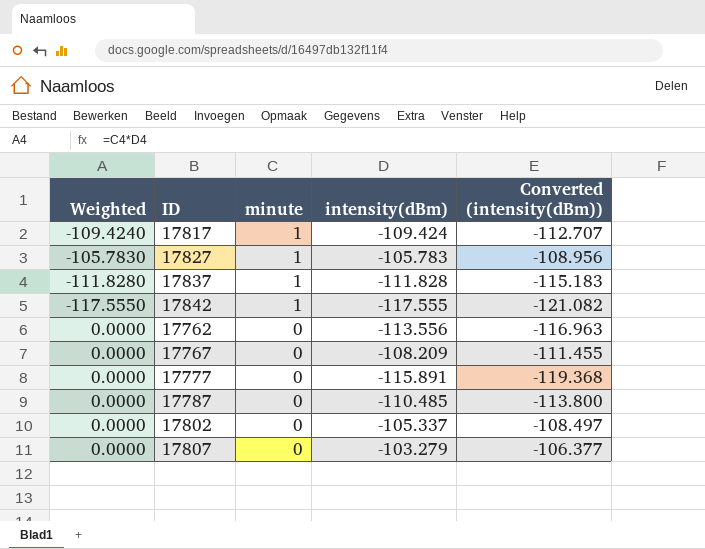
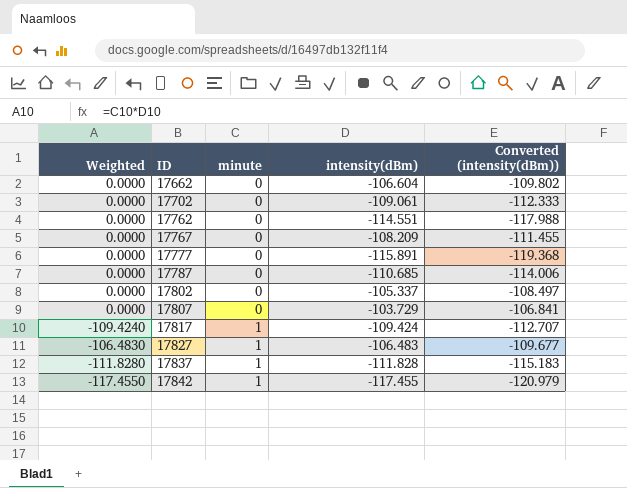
row order: minute descending -> ID ascending
row 17662: none -> 0.0000 | 0 | -106.604 | -109.802
row 17702: none -> 0.0000 | 0 | -109.061 | -112.333
17762 | intensity(dBm): -113.556 -> -114.551
17762 | Converted (intensity(dBm)): -116.963 -> -117.988
17787 | intensity(dBm): -110.485 -> -110.685
17787 | Converted (intensity(dBm)): -113.800 -> -114.006
17807 | intensity(dBm): -103.279 -> -103.729
17807 | Converted (intensity(dBm)): -106.377 -> -106.841
17827 | Weighted: -105.7830 -> -106.4830
17827 | intensity(dBm): -105.783 -> -106.483
17827 | Converted (intensity(dBm)): -108.956 -> -109.677
17842 | Weighted: -117.5550 -> -117.4550
17842 | intensity(dBm): -117.555 -> -117.455
17842 | Converted (intensity(dBm)): -121.082 -> -120.979

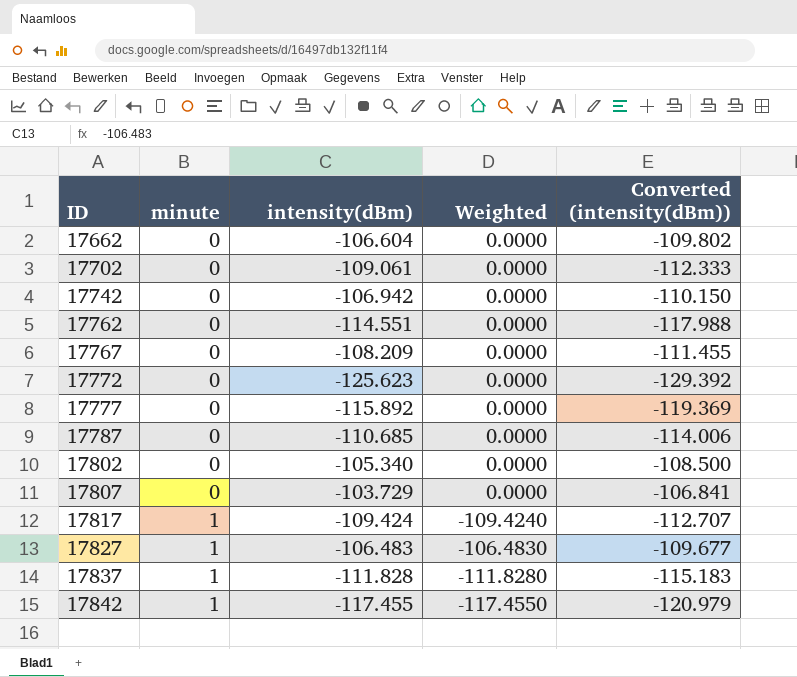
column Weighted | position: 1 -> 4
row 17742: none -> 0 | -106.942 | 0.0000 | -110.150
row 17772: none -> 0 | -125.623 | 0.0000 | -129.392
17777 | intensity(dBm): -115.891 -> -115.892
17777 | Converted (intensity(dBm)): -119.368 -> -119.369
17802 | intensity(dBm): -105.337 -> -105.340
17802 | Converted (intensity(dBm)): -108.497 -> -108.500

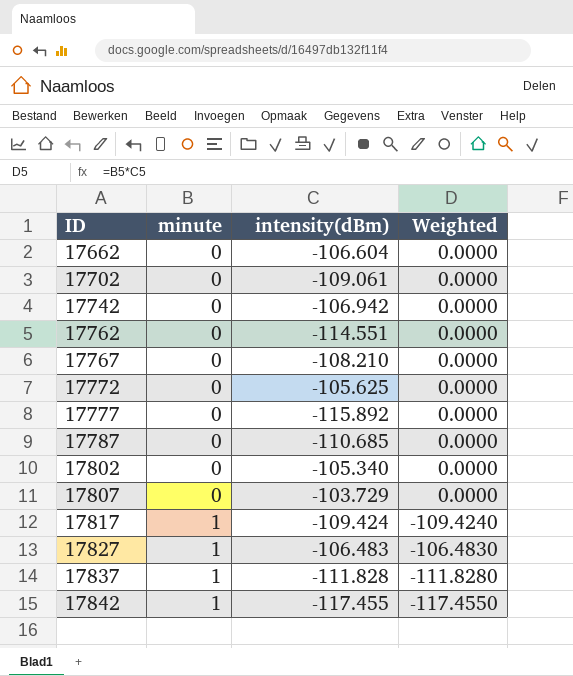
column Converted (intensity(dBm)) | formula: [intensity(dBm)] * 1.03 -> none
17767 | intensity(dBm): -108.209 -> -108.210
17772 | intensity(dBm): -125.623 -> -105.625

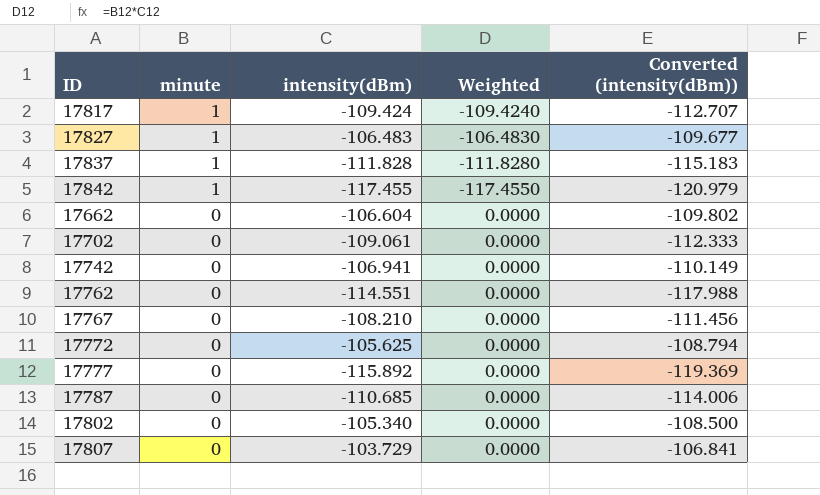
row order: ID ascending -> minute descending
column Converted (intensity(dBm)) | formula: none -> [intensity(dBm)] * 1.03
17742 | intensity(dBm): -106.942 -> -106.941

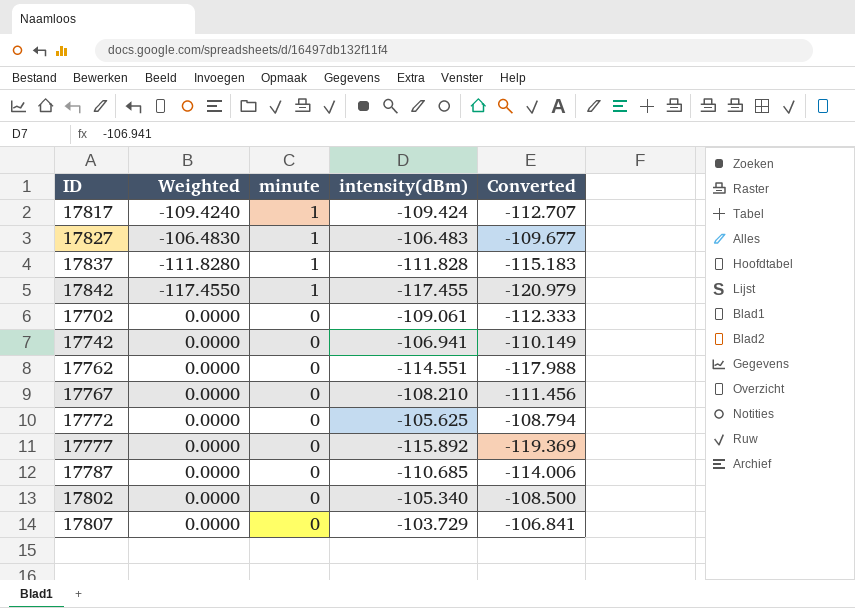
column Weighted | position: 4 -> 2
column name: Converted (intensity(dBm)) -> Converted
row 17662: 0 | -106.604 | 0.0000 | -109.802 -> none

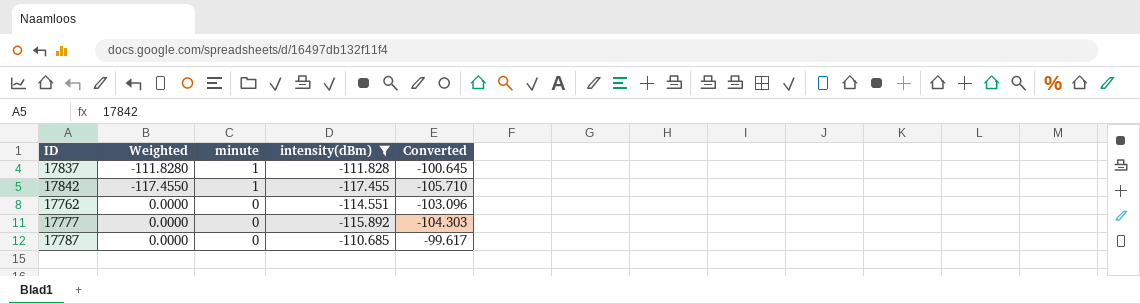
filter: none -> intensity(dBm) <= -110.685
column Converted | formula: [intensity(dBm)] * 1.03 -> [intensity(dBm)] * 0.9

